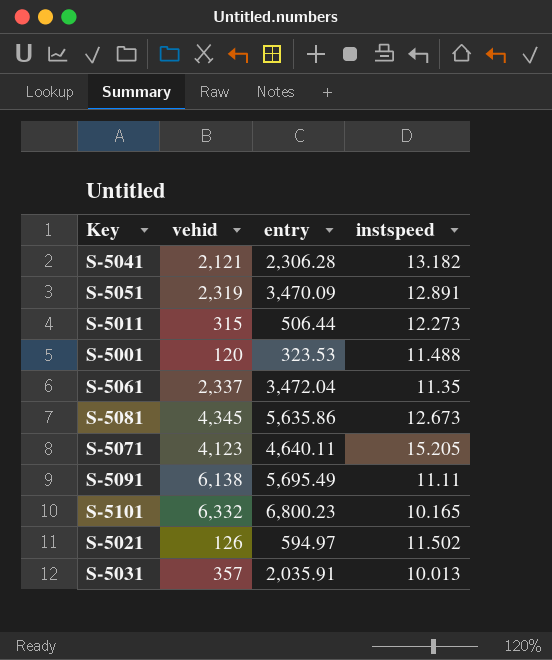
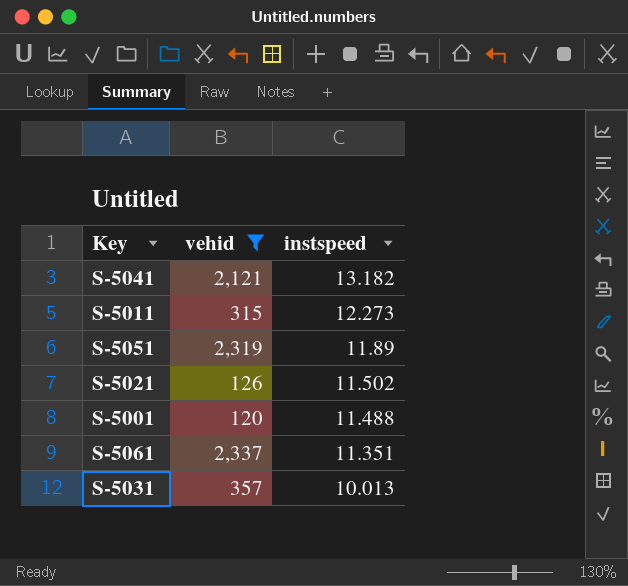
filter: none -> vehid <= 2,337
row order: none -> instspeed descending
column entry | position: 3 -> none
S-5051 | instspeed: 12.891 -> 11.89
S-5061 | instspeed: 11.35 -> 11.351

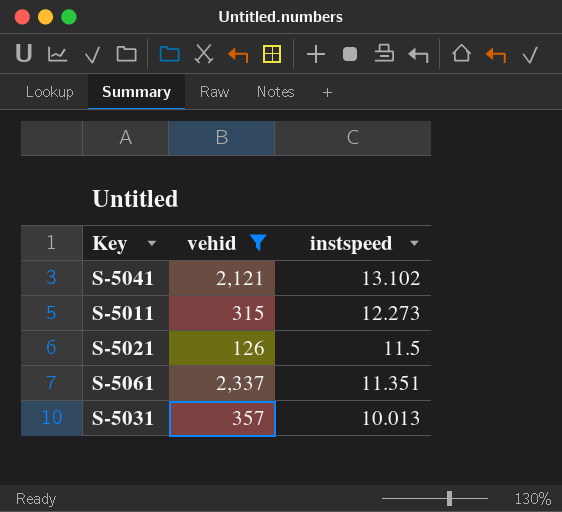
row S-5051: 2,319 | 11.89 -> none
row S-5001: 120 | 11.488 -> none
S-5041 | instspeed: 13.182 -> 13.102
S-5021 | instspeed: 11.502 -> 11.5

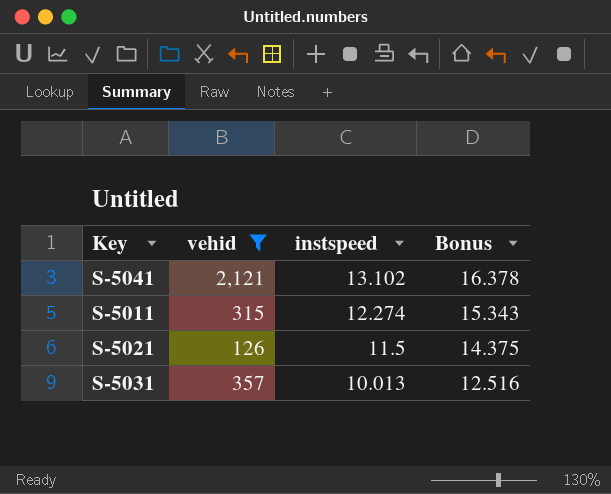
column Bonus | formula: none -> [instspeed] * 1.25
row S-5061: 2,337 | 11.351 -> none
S-5011 | instspeed: 12.273 -> 12.274

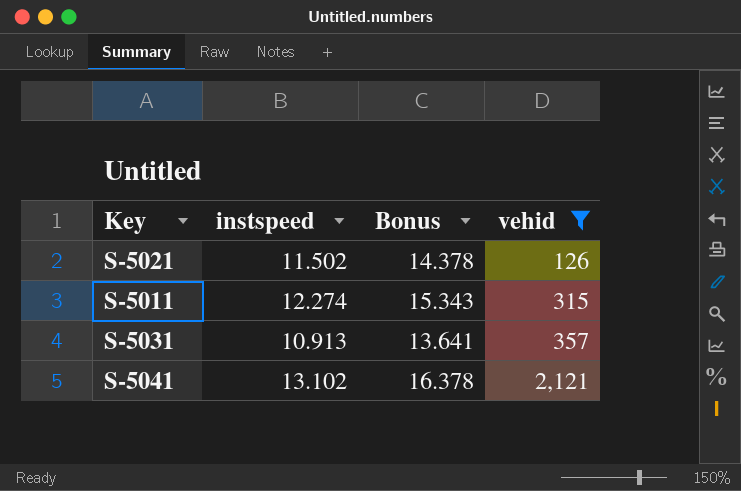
row order: instspeed descending -> vehid ascending
column vehid | position: 2 -> 4
S-5021 | instspeed: 11.5 -> 11.502
S-5021 | Bonus: 14.375 -> 14.378
S-5031 | instspeed: 10.013 -> 10.913
S-5031 | Bonus: 12.516 -> 13.641

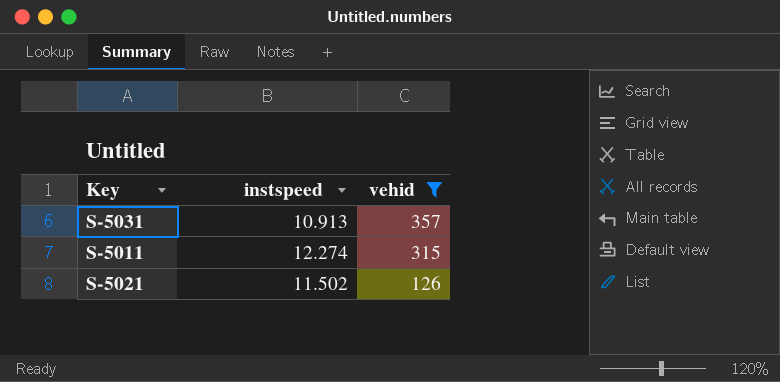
row order: vehid ascending -> vehid descending
column Bonus | formula: [instspeed] * 1.25 -> none
row S-5041: 13.102 | 16.378 | 2,121 -> none

